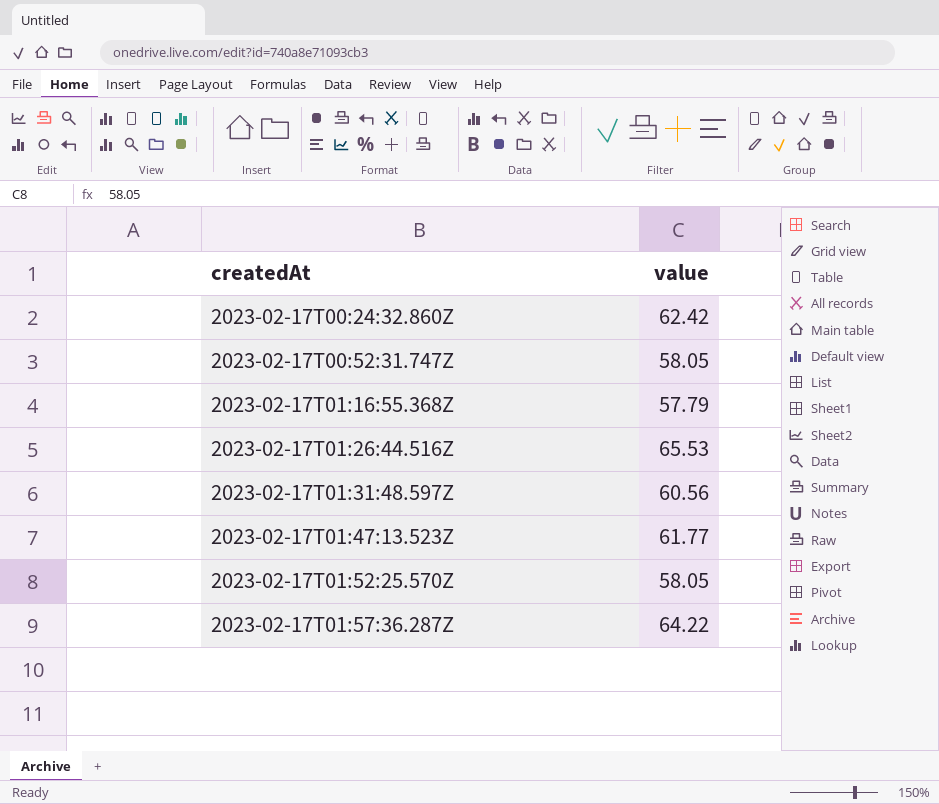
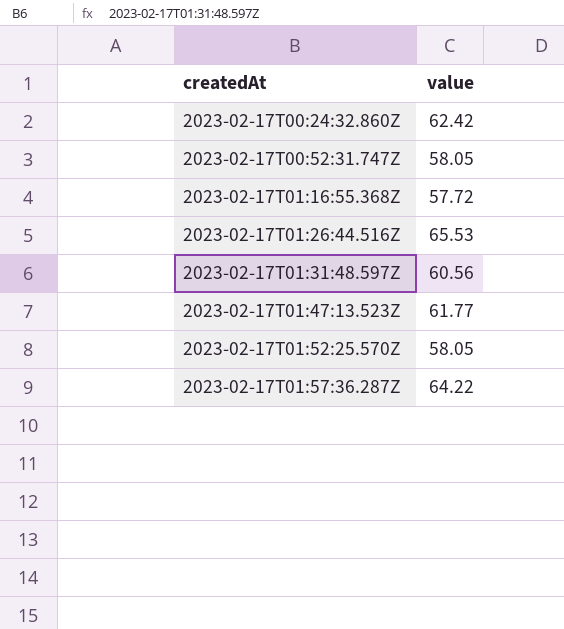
2023-02-17T01:16:55.368Z | value: 57.79 -> 57.72

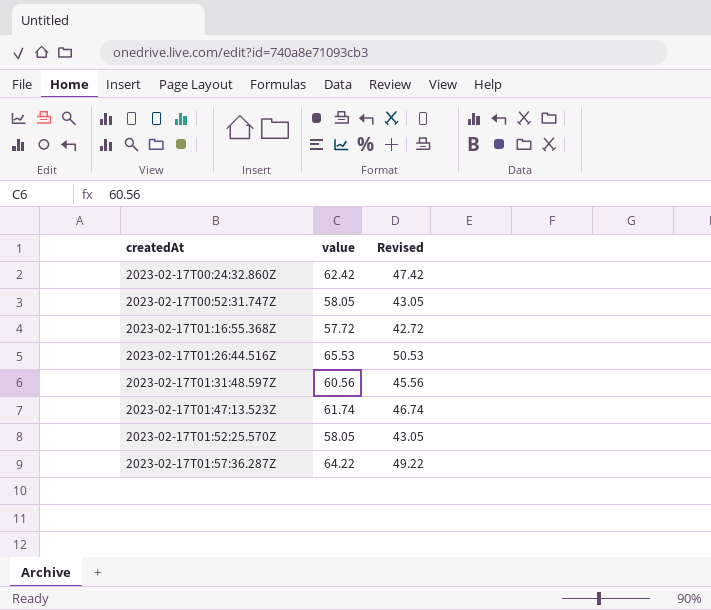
column Revised | formula: none -> [value] - 15
2023-02-17T01:47:13.523Z | value: 61.77 -> 61.74

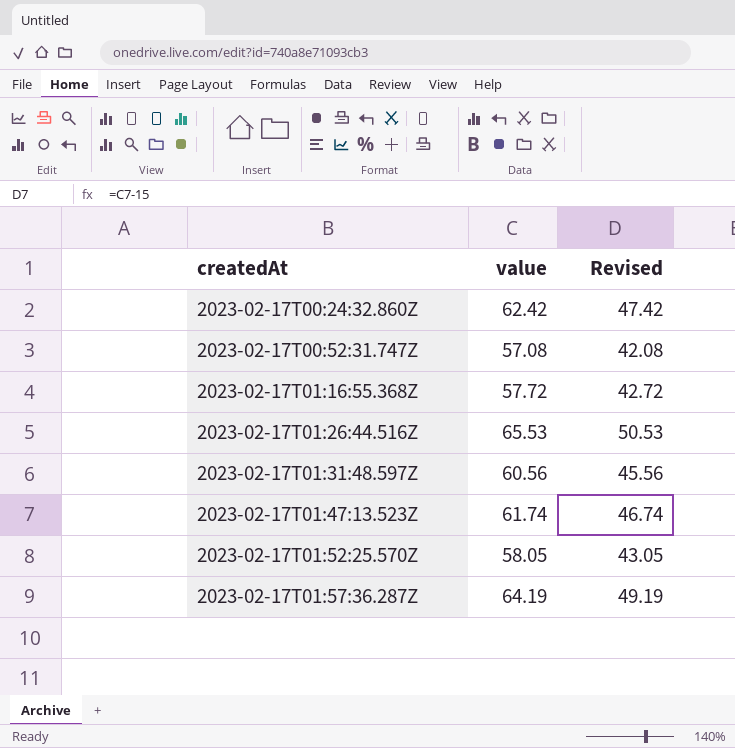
2023-02-17T00:52:31.747Z | value: 58.05 -> 57.08
2023-02-17T00:52:31.747Z | Revised: 43.05 -> 42.08
2023-02-17T01:57:36.287Z | value: 64.22 -> 64.19
2023-02-17T01:57:36.287Z | Revised: 49.22 -> 49.19

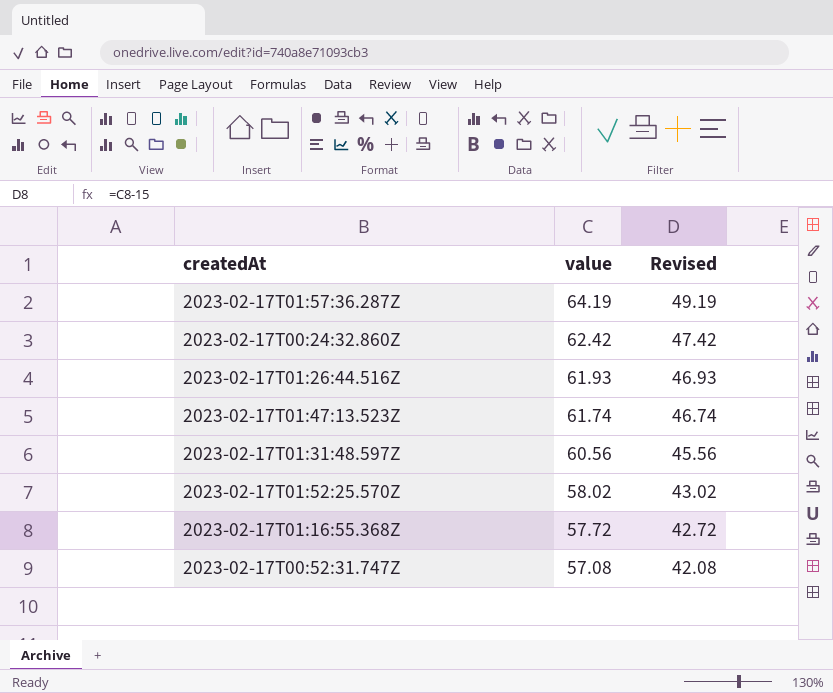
row order: createdAt ascending -> value descending
2023-02-17T01:26:44.516Z | value: 65.53 -> 61.93
2023-02-17T01:26:44.516Z | Revised: 50.53 -> 46.93
2023-02-17T01:52:25.570Z | value: 58.05 -> 58.02
2023-02-17T01:52:25.570Z | Revised: 43.05 -> 43.02

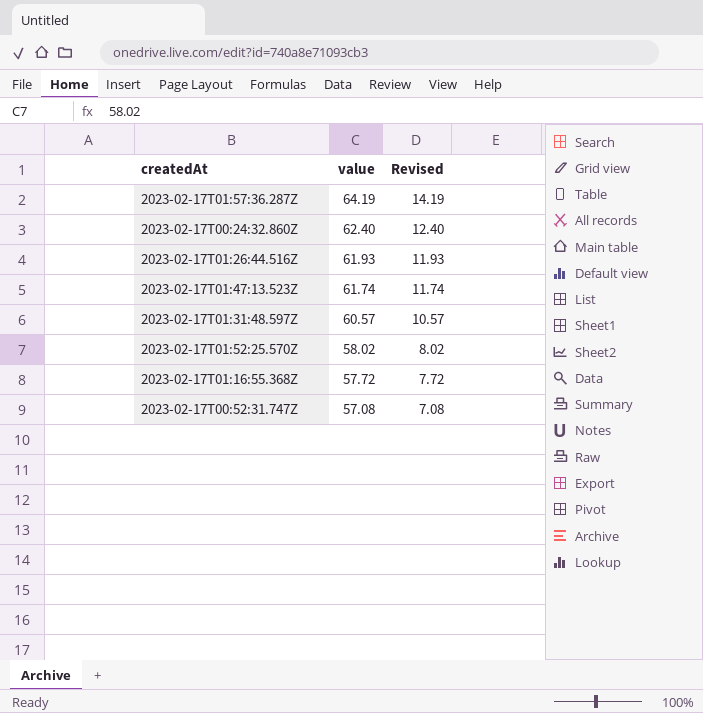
column Revised | formula: [value] - 15 -> [value] - 50
2023-02-17T00:24:32.860Z | value: 62.42 -> 62.40
2023-02-17T01:31:48.597Z | value: 60.56 -> 60.57

